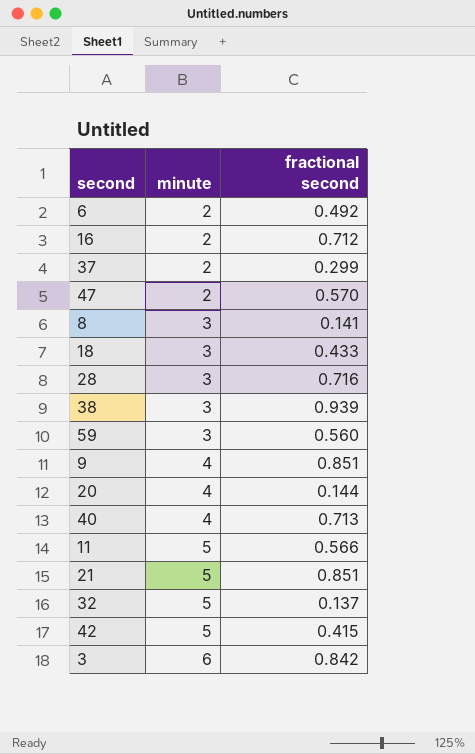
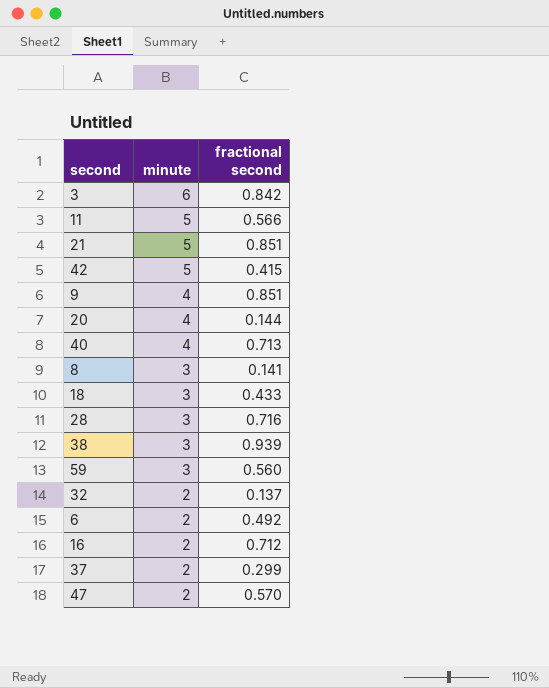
row order: minute ascending -> minute descending
32 | minute: 5 -> 2

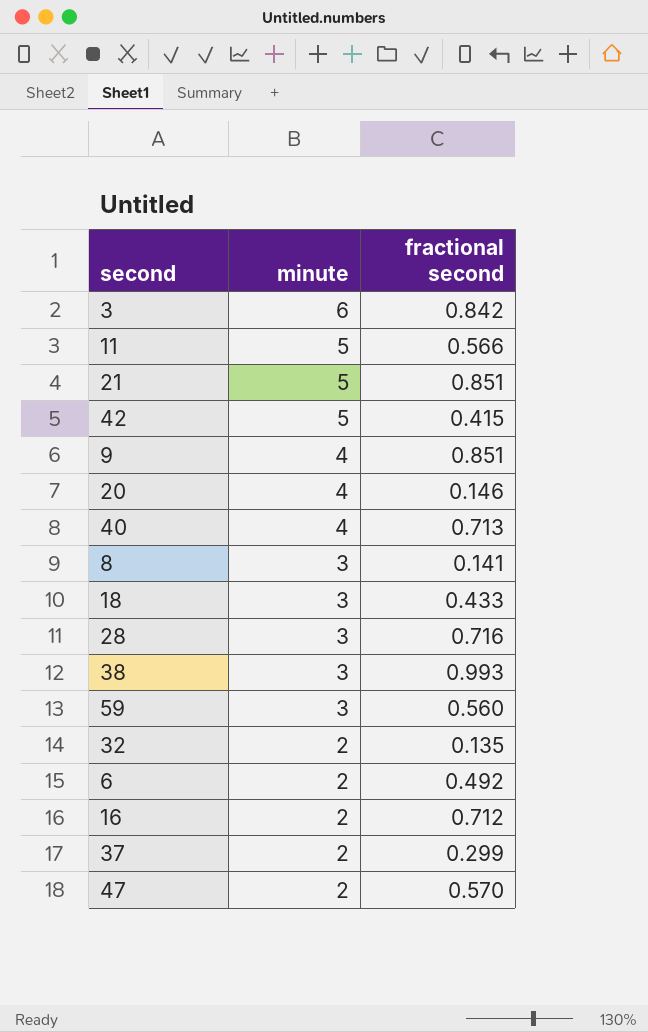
20 | fractional second: 0.144 -> 0.146
38 | fractional second: 0.939 -> 0.993
32 | fractional second: 0.137 -> 0.135

